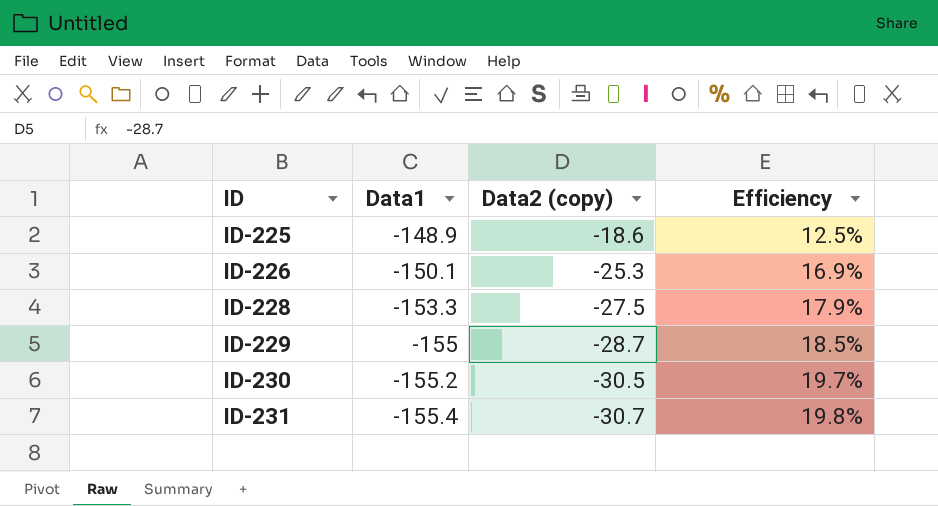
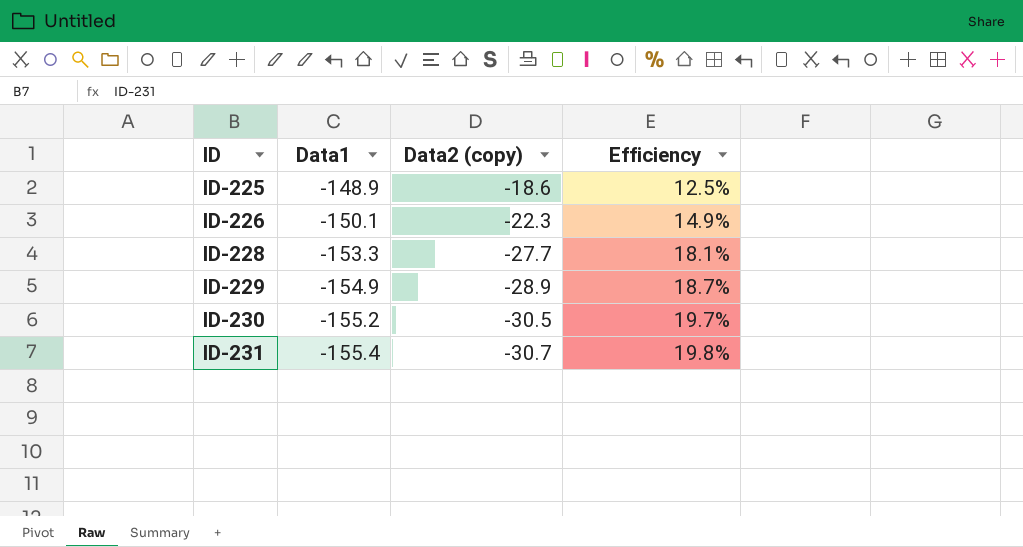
ID-226 | Data2 (copy): -25.3 -> -22.3
ID-226 | Efficiency: 16.9% -> 14.9%
ID-228 | Data2 (copy): -27.5 -> -27.7
ID-228 | Efficiency: 17.9% -> 18.1%
ID-229 | Data1: -155 -> -154.9
ID-229 | Data2 (copy): -28.7 -> -28.9
ID-229 | Efficiency: 18.5% -> 18.7%

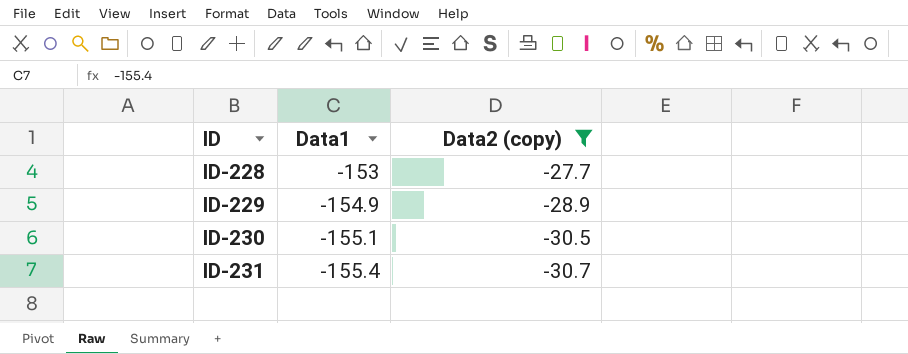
filter: none -> Data2 (copy) <= -27.7
column Efficiency | formula: [Data2 (copy)] / [Data1] -> none
ID-228 | Data1: -153.3 -> -153
ID-230 | Data1: -155.2 -> -155.1

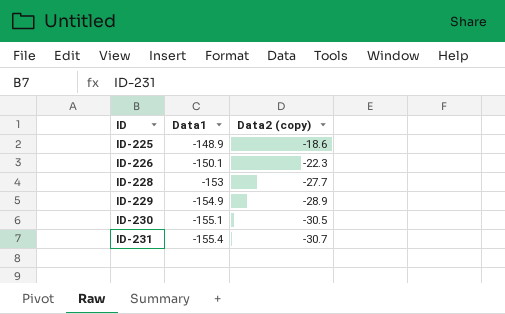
filter: Data2 (copy) <= -27.7 -> none

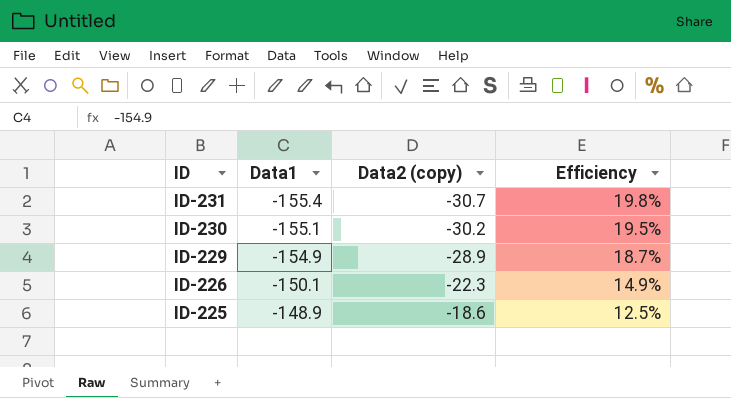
row order: ID ascending -> ID descending
column Efficiency | formula: none -> [Data2 (copy)] / [Data1]
row ID-228: -153 | -27.7 -> none
ID-230 | Data2 (copy): -30.5 -> -30.2

